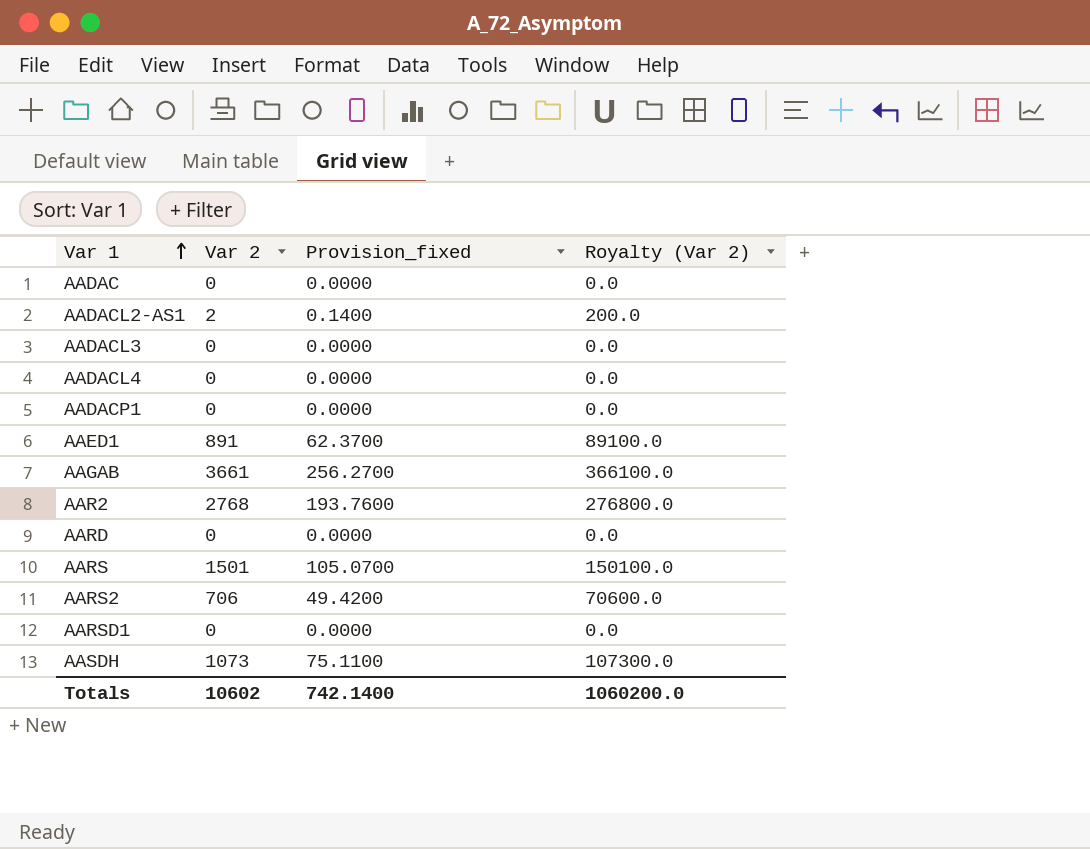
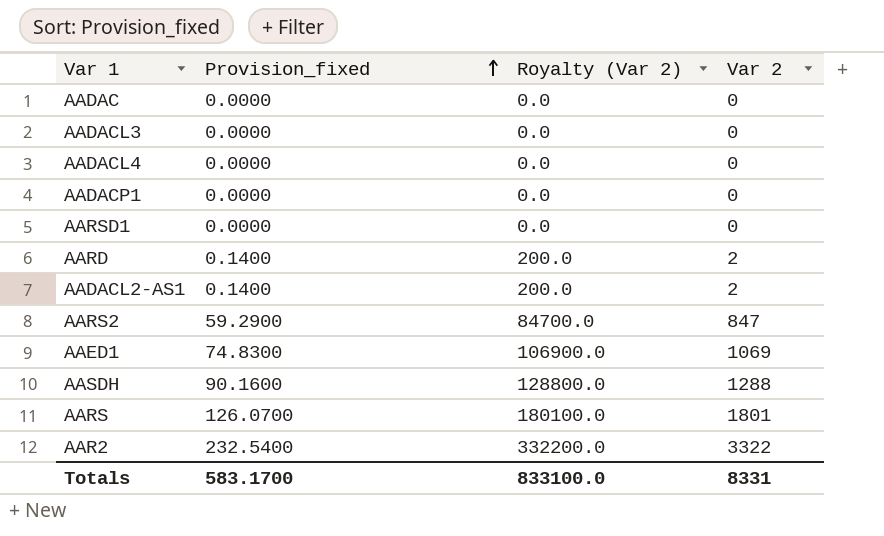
row order: Var 1 ascending -> Provision_fixed ascending
column Var 2 | position: 2 -> 4
row AAGAB: 3661 | 256.2700 | 366100.0 -> none
AARD | Provision_fixed: 0.0000 -> 0.1400
AARD | Royalty (Var 2): 0.0 -> 200.0
AARD | Var 2: 0 -> 2
AARS2 | Provision_fixed: 49.4200 -> 59.2900
AARS2 | Royalty (Var 2): 70600.0 -> 84700.0
AARS2 | Var 2: 706 -> 847
AAED1 | Provision_fixed: 62.3700 -> 74.8300
AAED1 | Royalty (Var 2): 89100.0 -> 106900.0
AAED1 | Var 2: 891 -> 1069
AASDH | Provision_fixed: 75.1100 -> 90.1600
AASDH | Royalty (Var 2): 107300.0 -> 128800.0
AASDH | Var 2: 1073 -> 1288
AARS | Provision_fixed: 105.0700 -> 126.0700
AARS | Royalty (Var 2): 150100.0 -> 180100.0
AARS | Var 2: 1501 -> 1801
AAR2 | Provision_fixed: 193.7600 -> 232.5400
AAR2 | Royalty (Var 2): 276800.0 -> 332200.0
AAR2 | Var 2: 2768 -> 3322
Totals | Provision_fixed: 742.1400 -> 583.1700
Totals | Royalty (Var 2): 1060200.0 -> 833100.0
Totals | Var 2: 10602 -> 8331

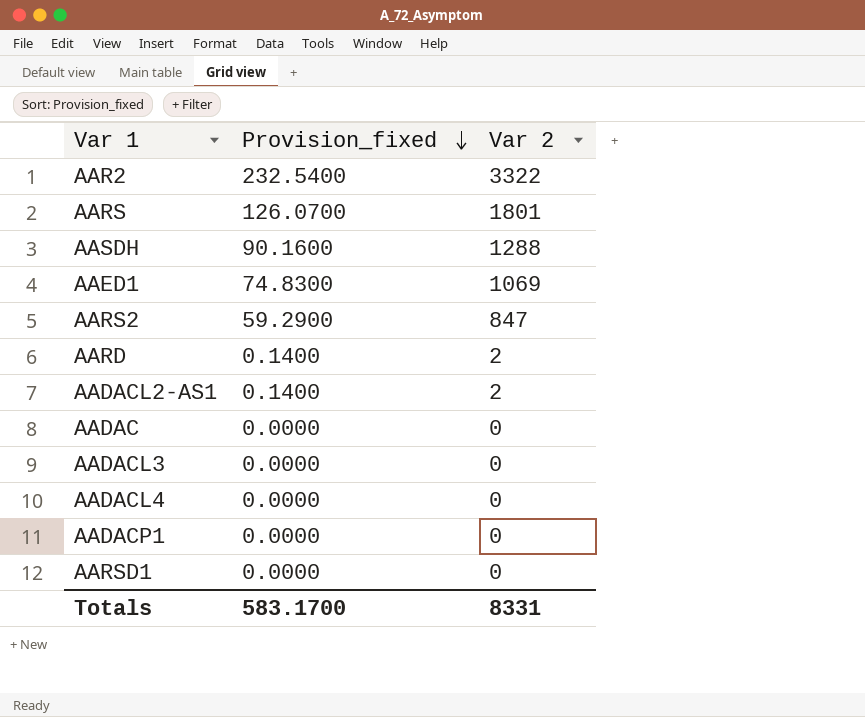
row order: Provision_fixed ascending -> Provision_fixed descending
column Royalty (Var 2) | formula: [Var 2] * 100 -> none

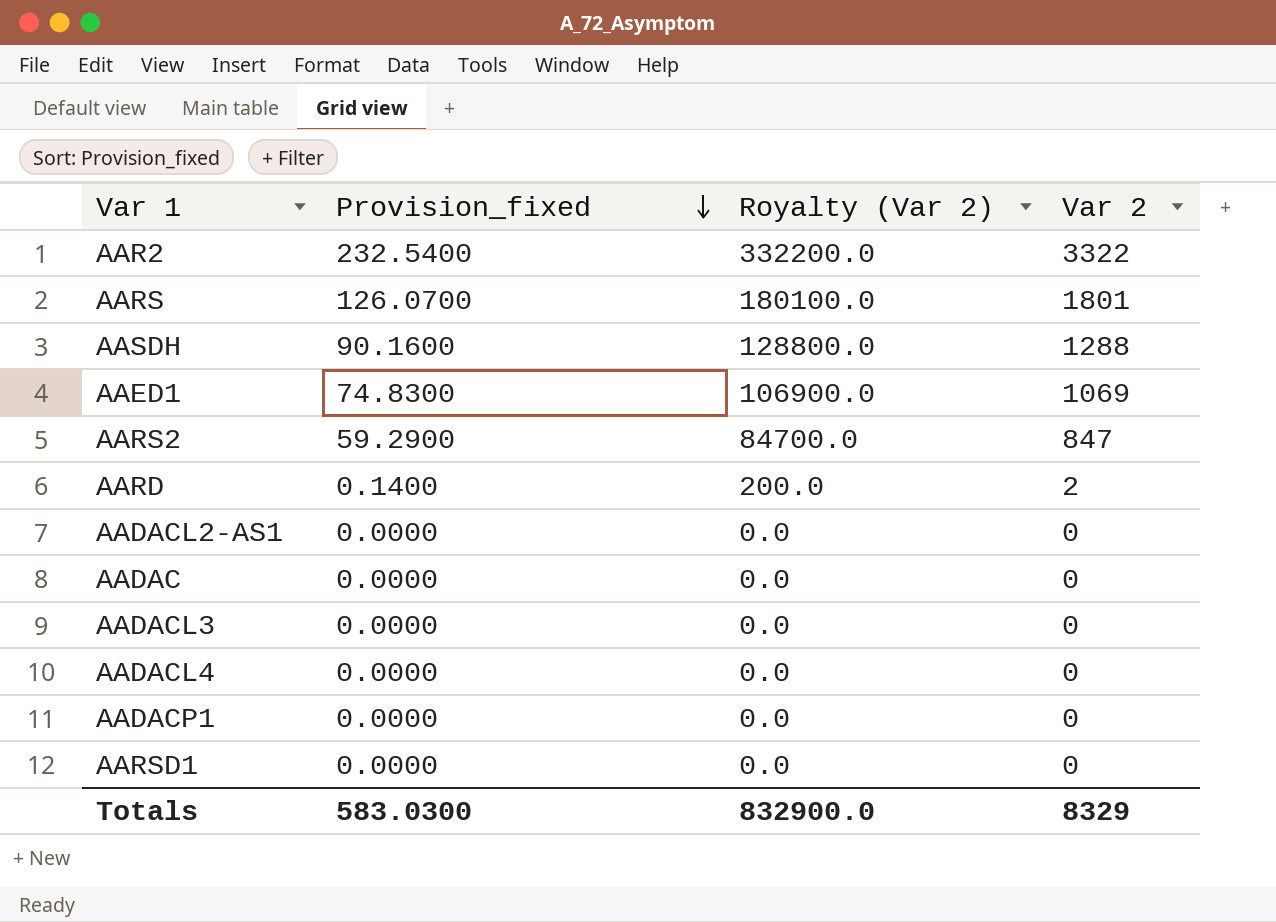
column Royalty (Var 2) | formula: none -> [Var 2] * 100
AADACL2-AS1 | Provision_fixed: 0.1400 -> 0.0000
AADACL2-AS1 | Var 2: 2 -> 0
Totals | Provision_fixed: 583.1700 -> 583.0300
Totals | Var 2: 8331 -> 8329

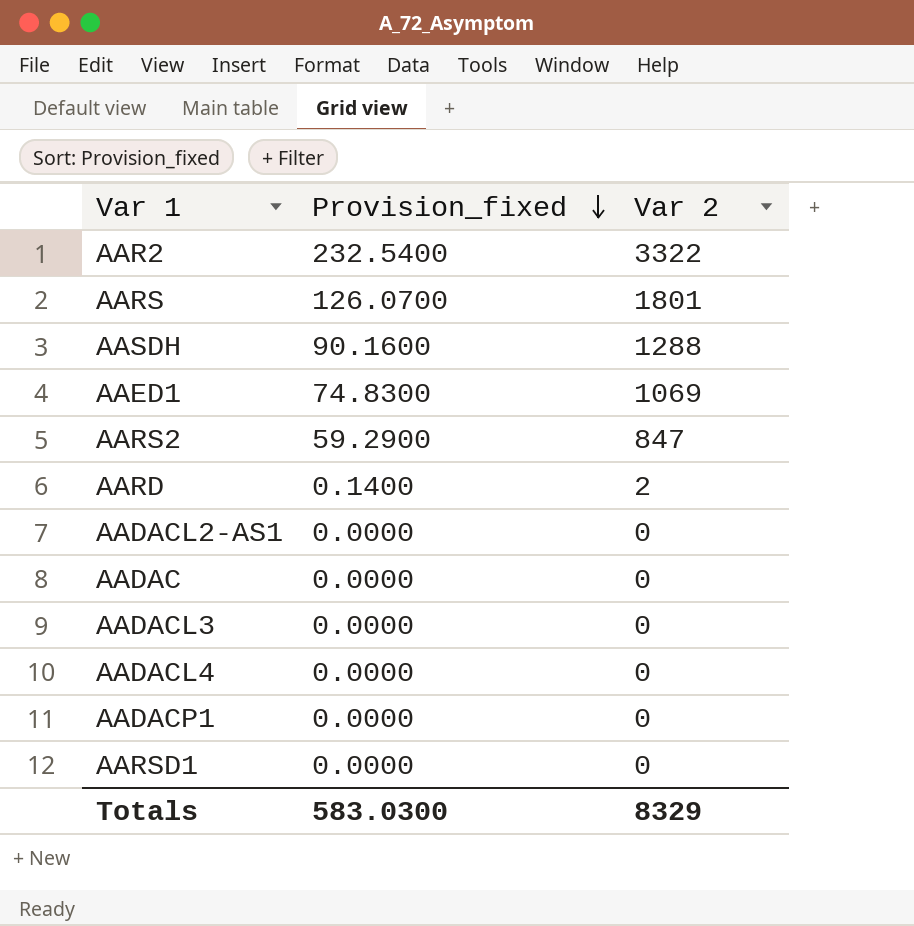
column Royalty (Var 2) | formula: [Var 2] * 100 -> none

